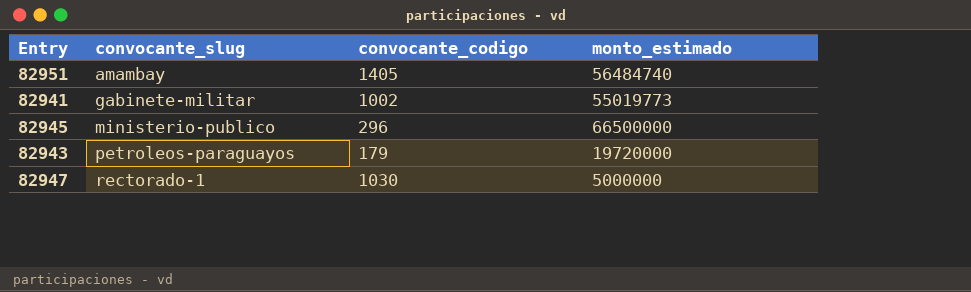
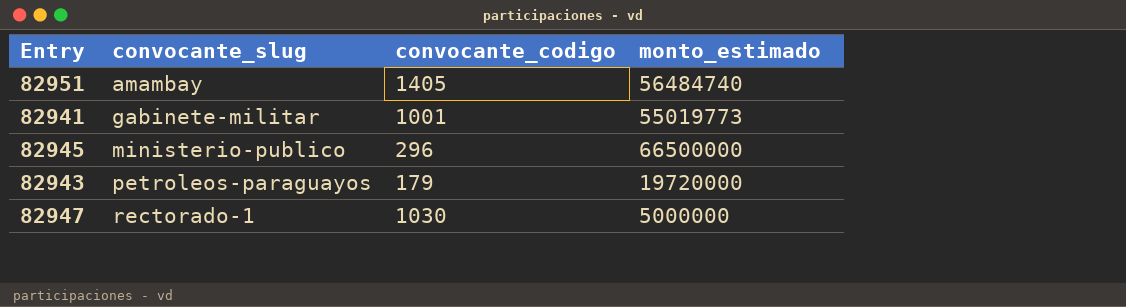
82941 | convocante_codigo: 1002 -> 1001

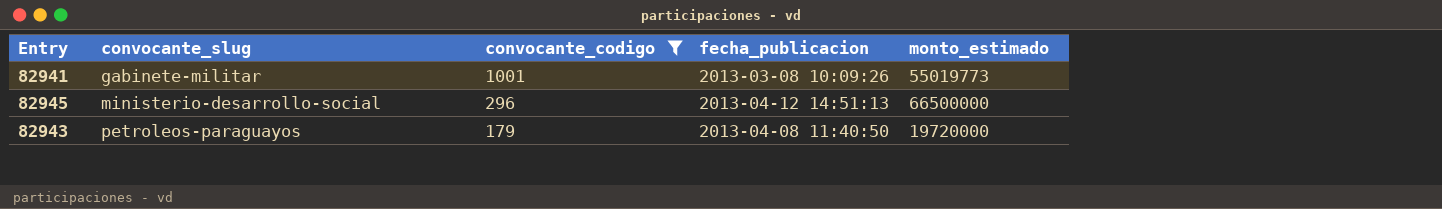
filter: none -> convocante_codigo <= 1001
column fecha_publicacion | position: none -> 4
82945 | convocante_slug: ministerio-publico -> ministerio-desarrollo-social

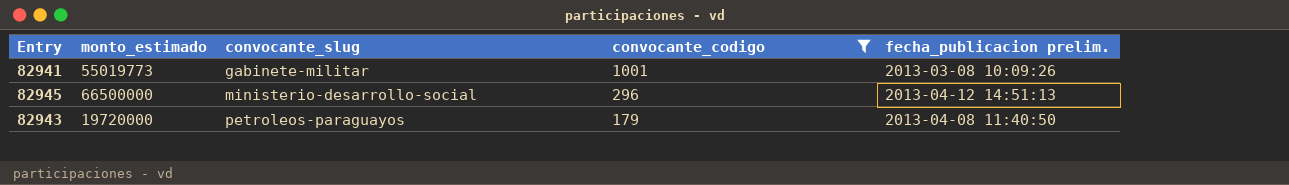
column monto_estimado | position: 5 -> 2
column name: fecha_publicacion -> fecha_publicacion prelim.

